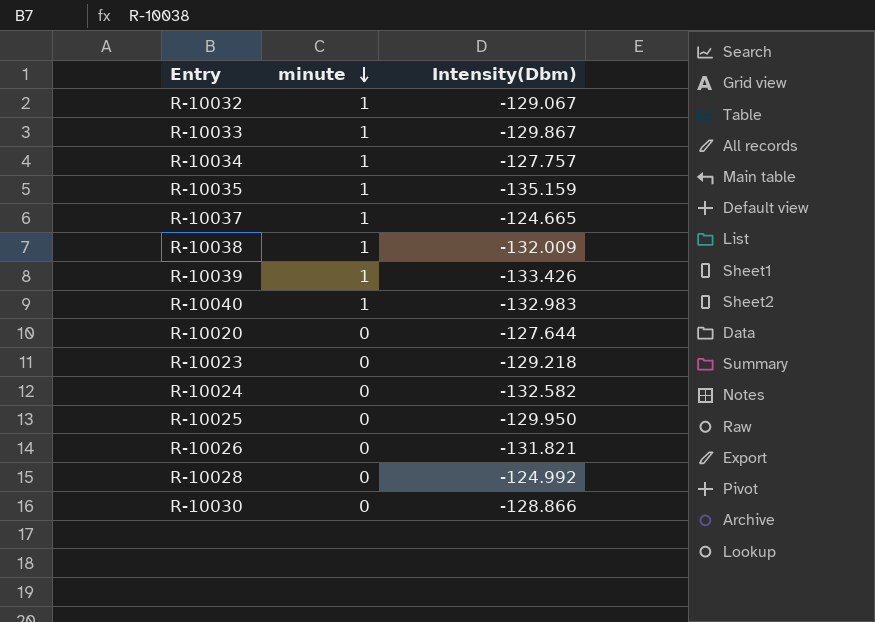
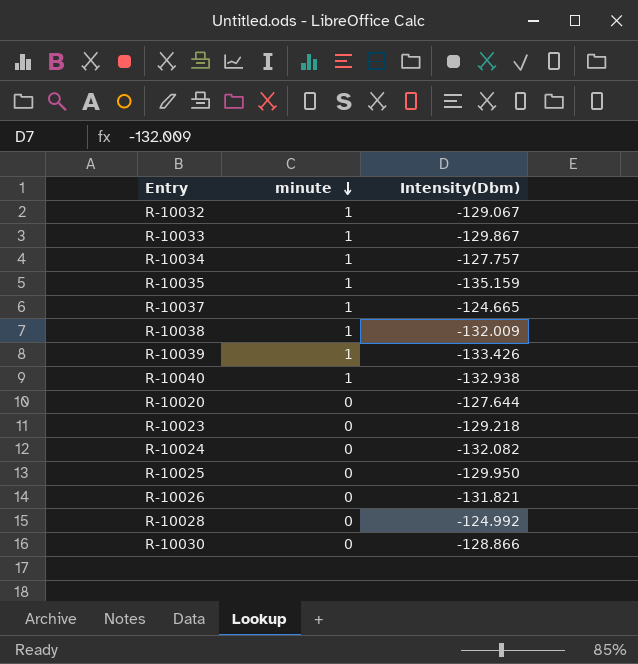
R-10040 | Intensity(Dbm): -132.983 -> -132.938
R-10024 | Intensity(Dbm): -132.582 -> -132.082

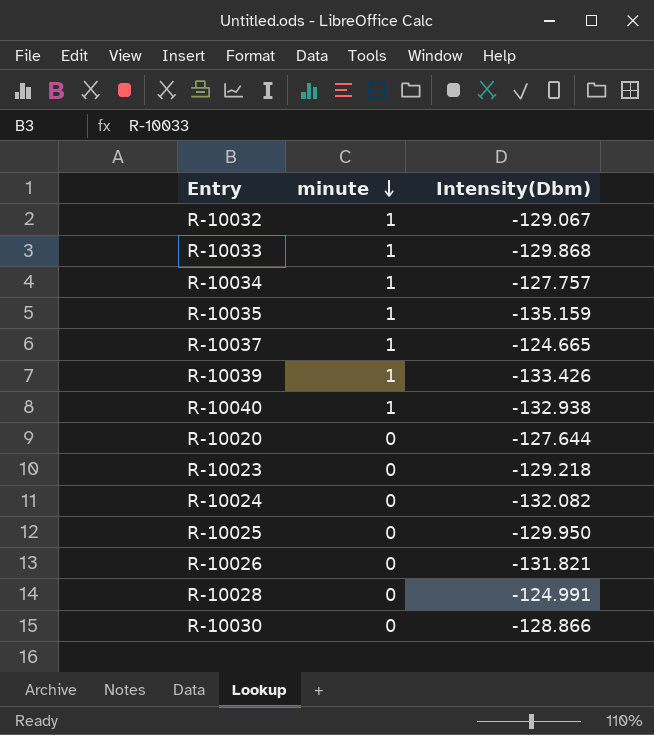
row R-10038: 1 | -132.009 -> none
R-10033 | Intensity(Dbm): -129.867 -> -129.868
R-10028 | Intensity(Dbm): -124.992 -> -124.991

